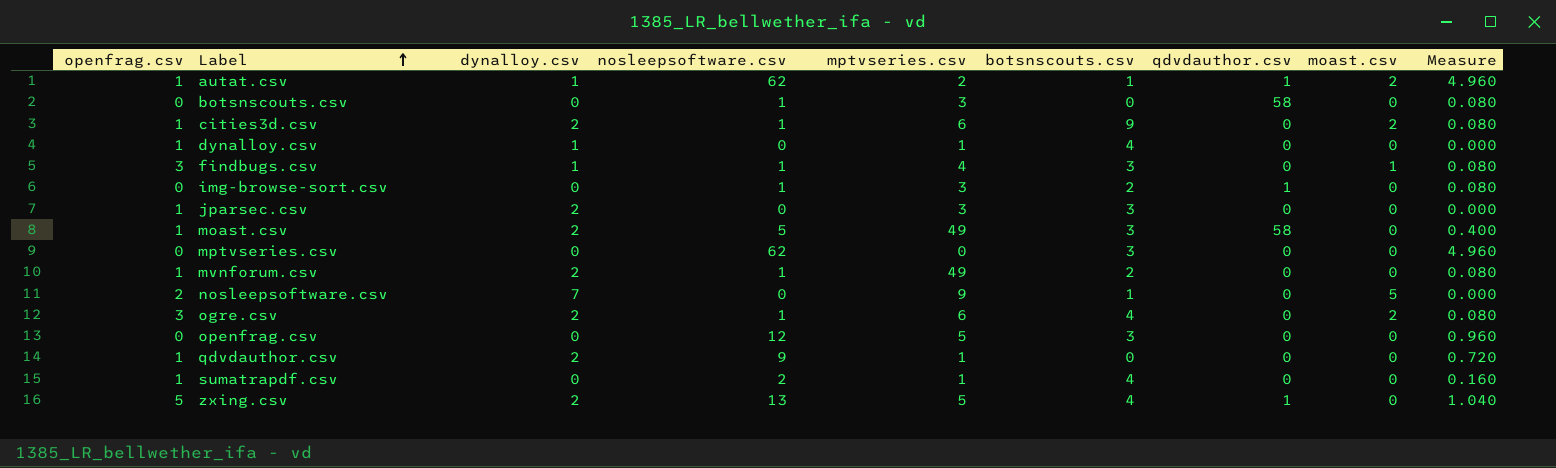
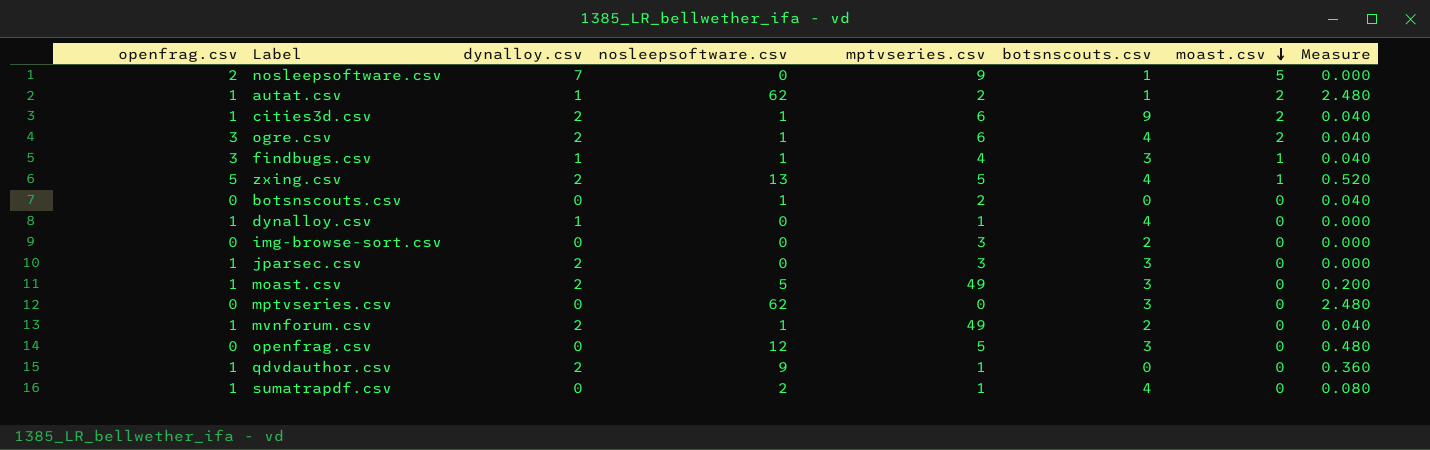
row order: Label ascending -> moast.csv descending
column qdvdauthor.csv | position: 7 -> none
column Measure | formula: [nosleepsoftware.csv] * 0.08 -> [nosleepsoftware.csv] * 0.04
zxing.csv | moast.csv: 0 -> 1
botsnscouts.csv | mptvseries.csv: 3 -> 2
img-browse-sort.csv | nosleepsoftware.csv: 1 -> 0

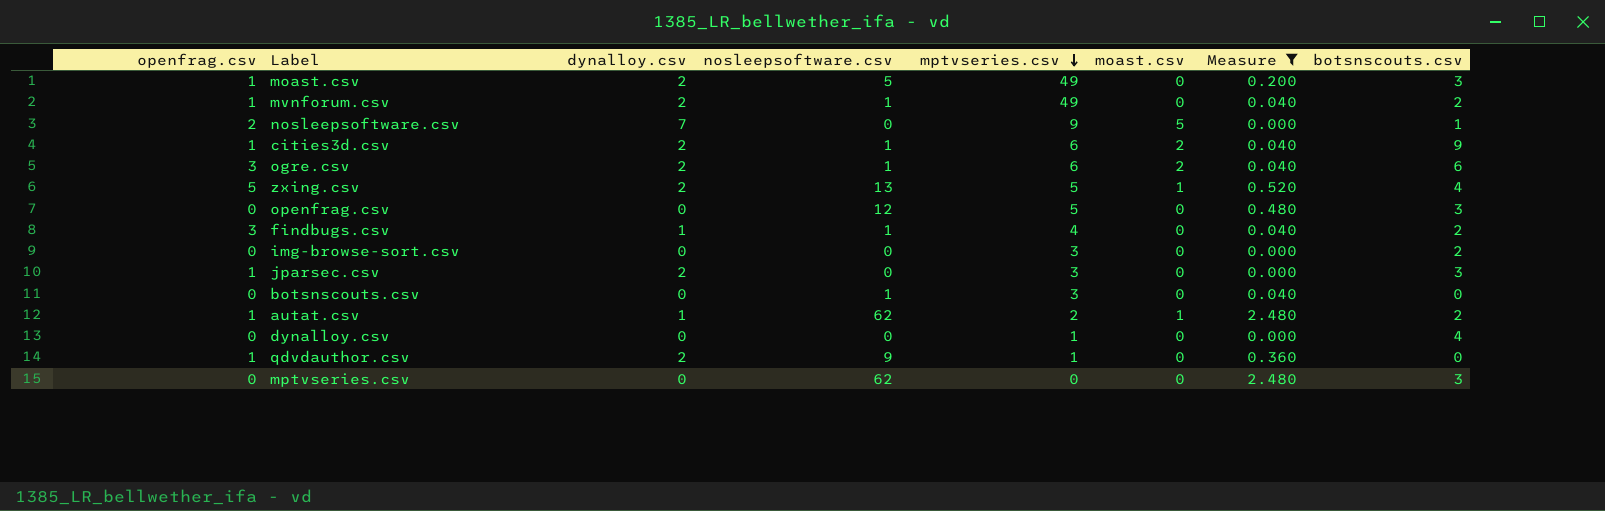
filter: none -> Measure != 0.080
row order: moast.csv descending -> mptvseries.csv descending
column botsnscouts.csv | position: 6 -> 8
ogre.csv | botsnscouts.csv: 4 -> 6
findbugs.csv | moast.csv: 1 -> 0
findbugs.csv | botsnscouts.csv: 3 -> 2
botsnscouts.csv | mptvseries.csv: 2 -> 3
autat.csv | moast.csv: 2 -> 1
autat.csv | botsnscouts.csv: 1 -> 2
dynalloy.csv | openfrag.csv: 1 -> 0
dynalloy.csv | dynalloy.csv: 1 -> 0

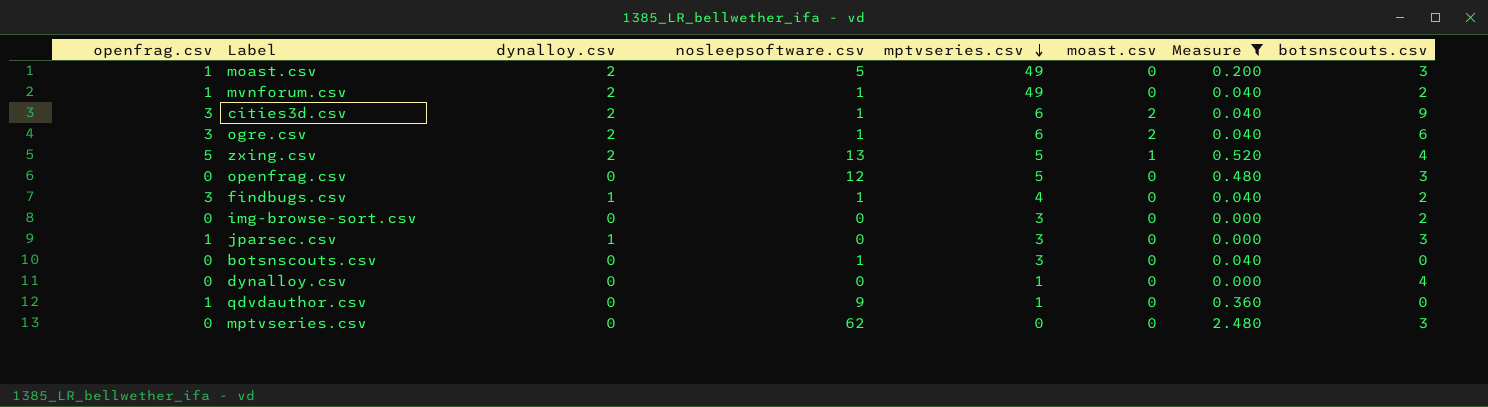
row nosleepsoftware.csv: 2 | 7 | 0 | 9 | 5 | 0.000 | 1 -> none
row autat.csv: 1 | 1 | 62 | 2 | 1 | 2.480 | 2 -> none
cities3d.csv | openfrag.csv: 1 -> 3
jparsec.csv | dynalloy.csv: 2 -> 1
qdvdauthor.csv | dynalloy.csv: 2 -> 0

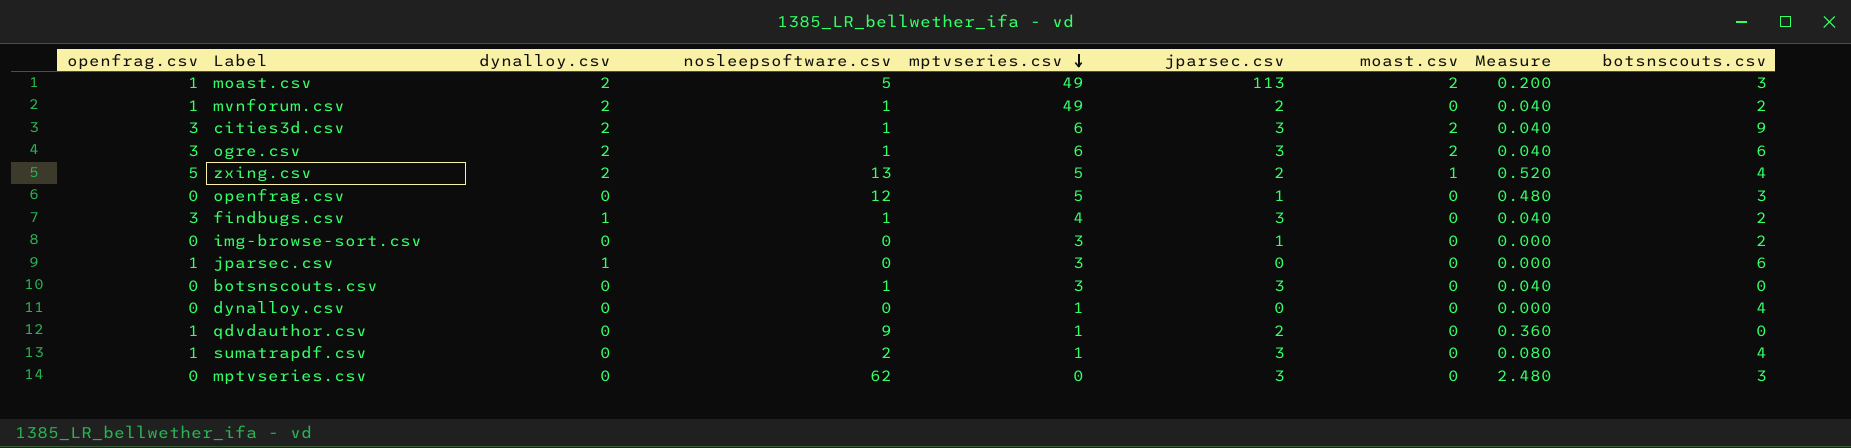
filter: Measure != 0.080 -> none
column jparsec.csv | position: none -> 6
moast.csv | moast.csv: 0 -> 2
jparsec.csv | botsnscouts.csv: 3 -> 6

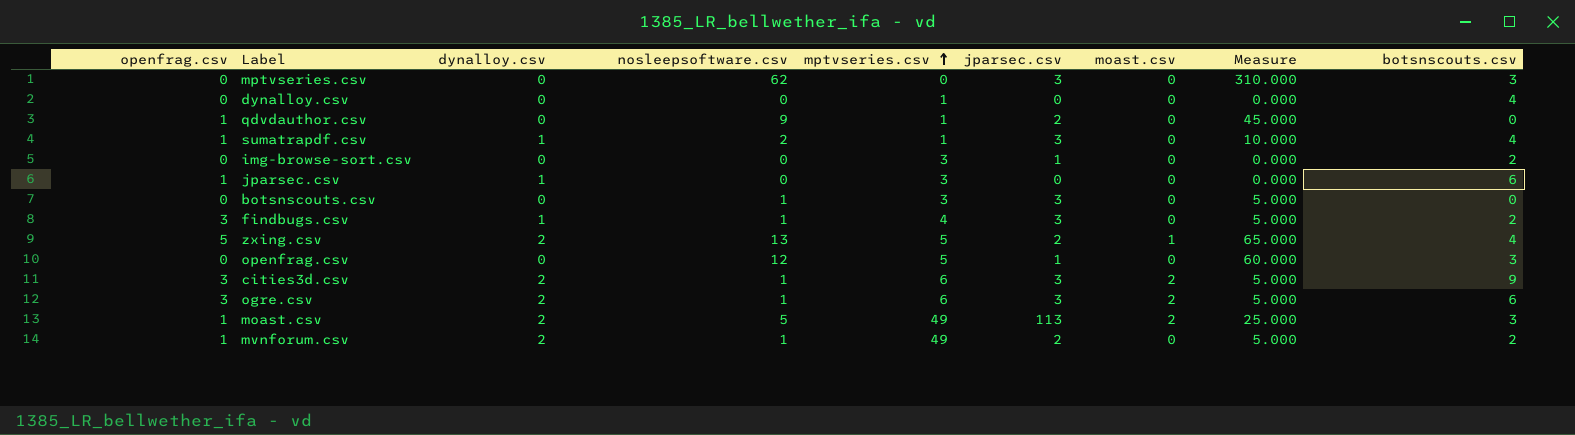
row order: mptvseries.csv descending -> mptvseries.csv ascending
column Measure | formula: [nosleepsoftware.csv] * 0.04 -> [nosleepsoftware.csv] * 5
sumatrapdf.csv | dynalloy.csv: 0 -> 1

